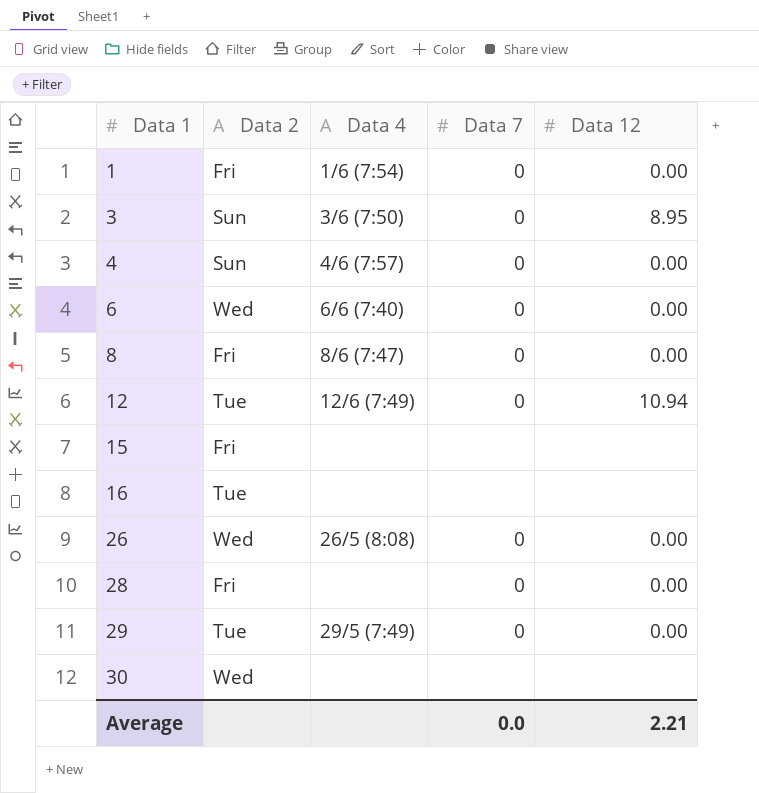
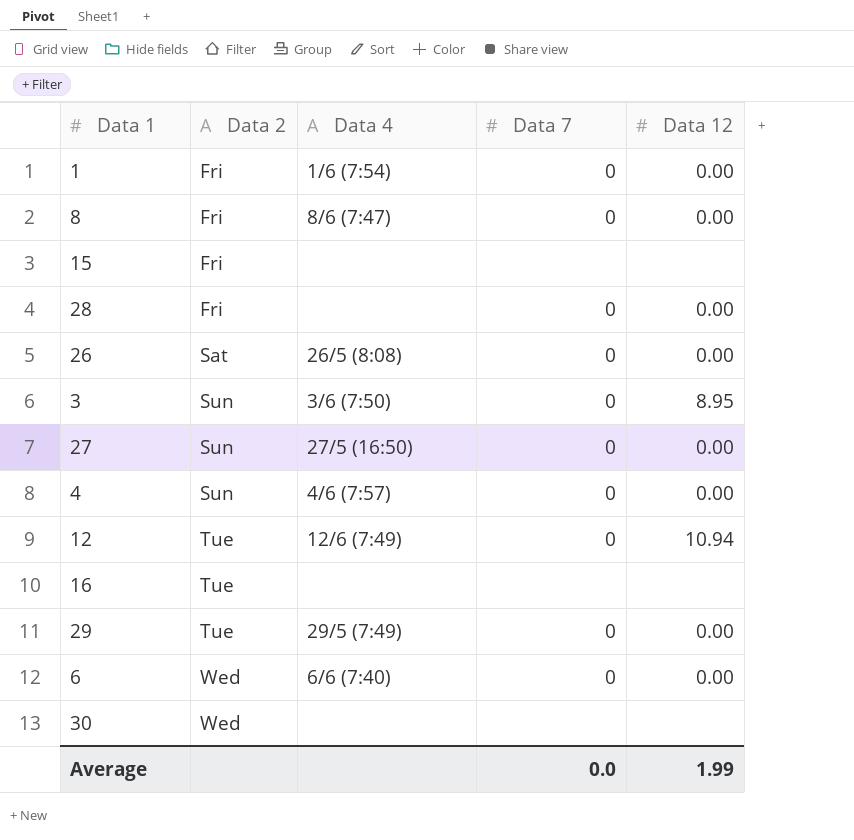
row order: Data 1 ascending -> Data 2 ascending
26 | Data 2: Wed -> Sat
row 27: none -> Sun | 27/5 (16:50) | 0 | 0.00
Average | Data 12: 2.21 -> 1.99

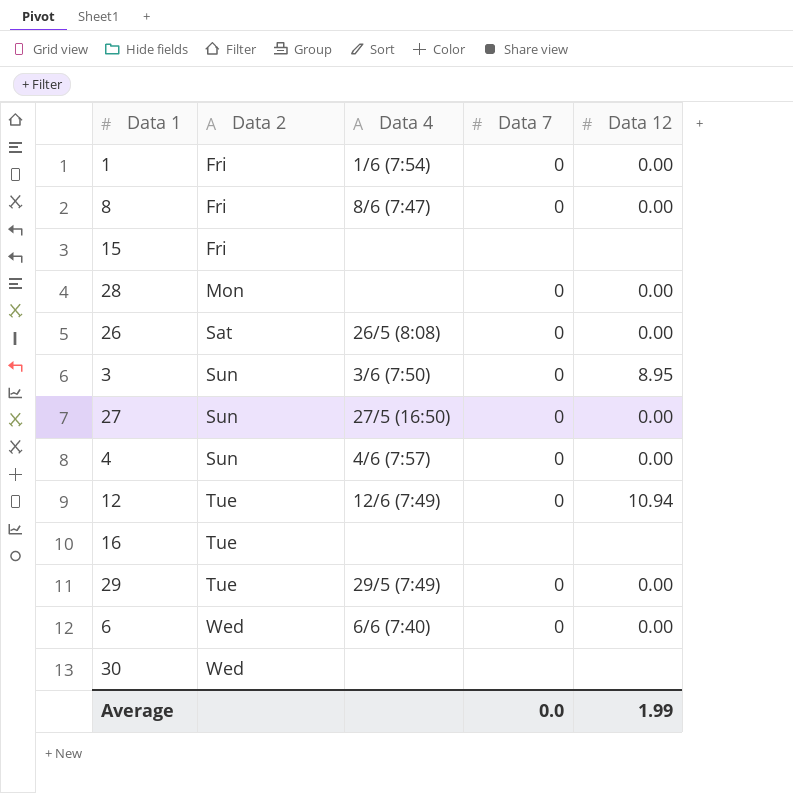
28 | Data 2: Fri -> Mon

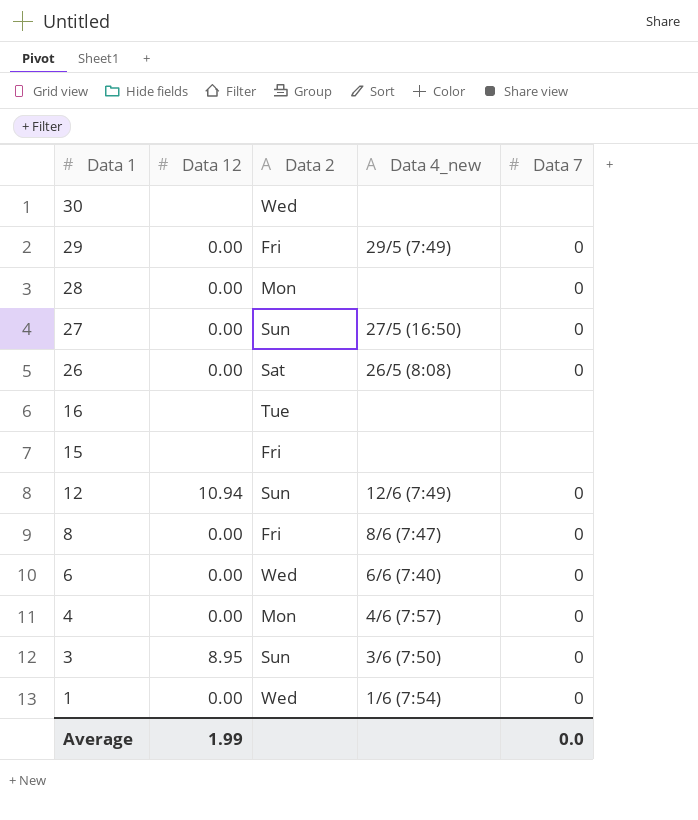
row order: Data 2 ascending -> Data 1 descending
column Data 12 | position: 5 -> 2
column name: Data 4 -> Data 4_new
29 | Data 2: Tue -> Fri
12 | Data 2: Tue -> Sun
4 | Data 2: Sun -> Mon
1 | Data 2: Fri -> Wed

